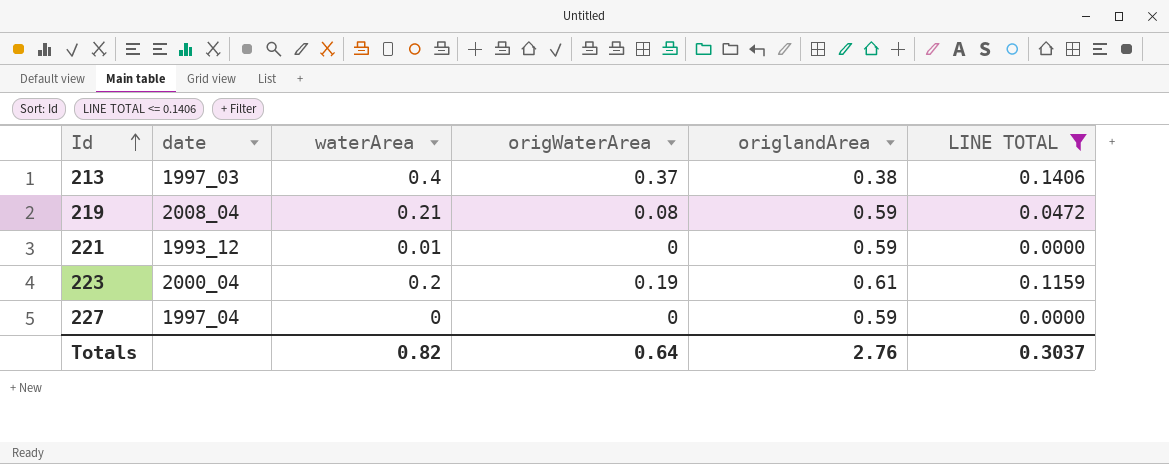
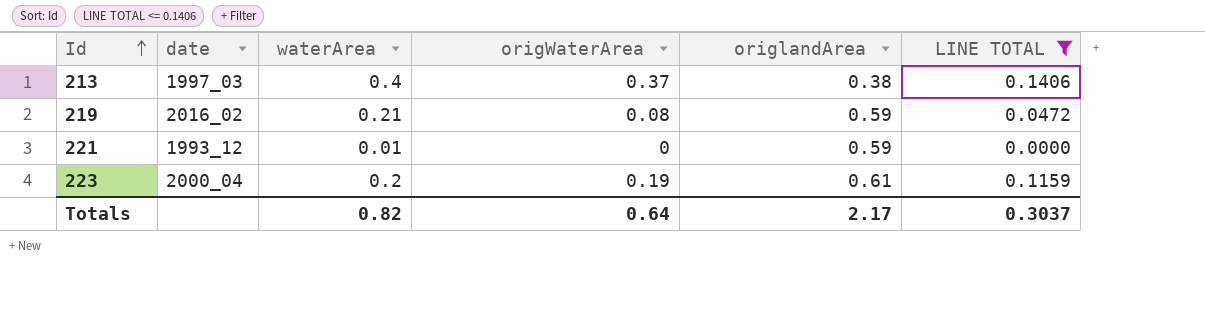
row 227: 1997_04 | 0 | 0 | 0.59 | 0.0000 -> none
219 | date: 2008_04 -> 2016_02
Totals | origlandArea: 2.76 -> 2.17

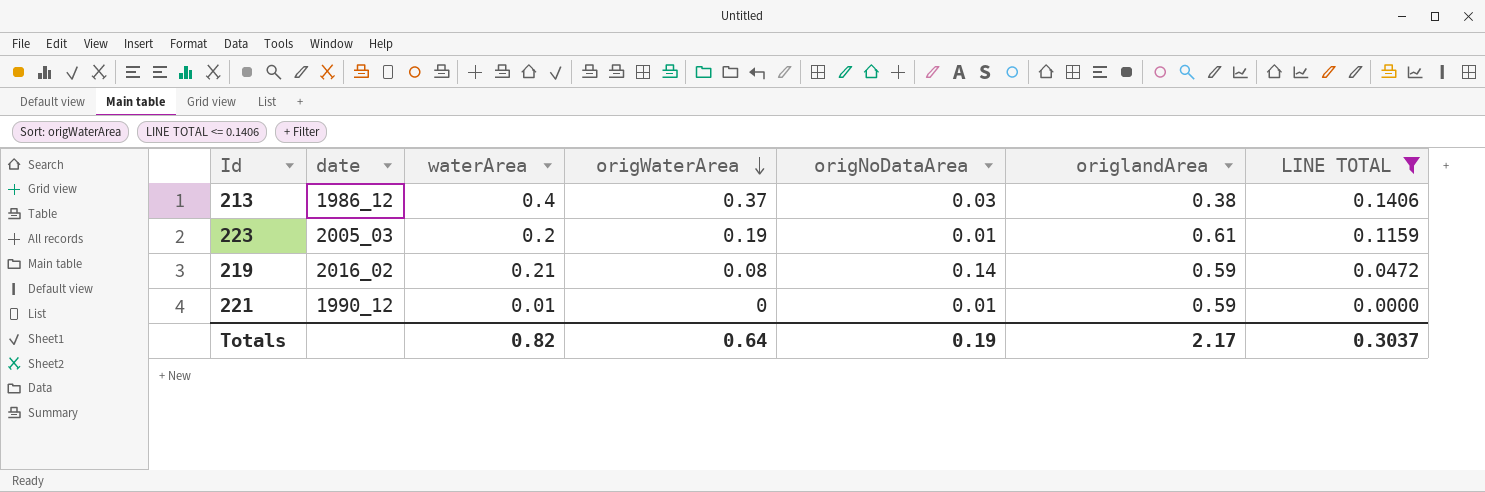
row order: Id ascending -> origWaterArea descending
column origNoDataArea | position: none -> 5
213 | date: 1997_03 -> 1986_12
223 | date: 2000_04 -> 2005_03
221 | date: 1993_12 -> 1990_12

